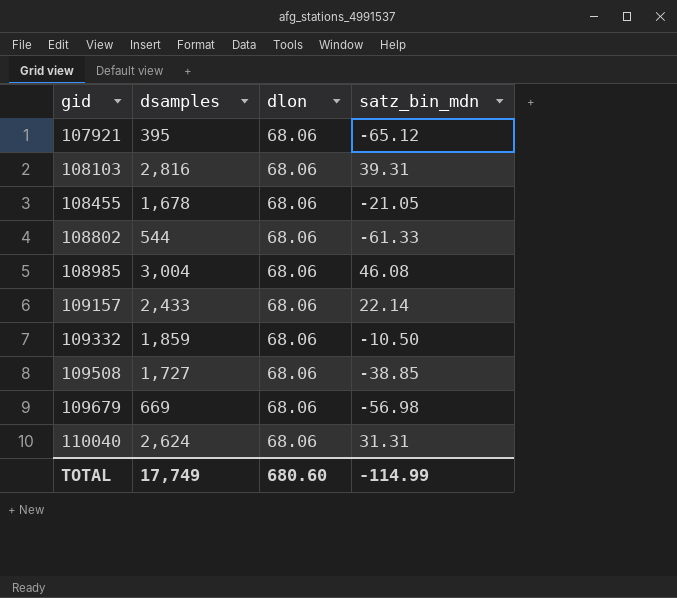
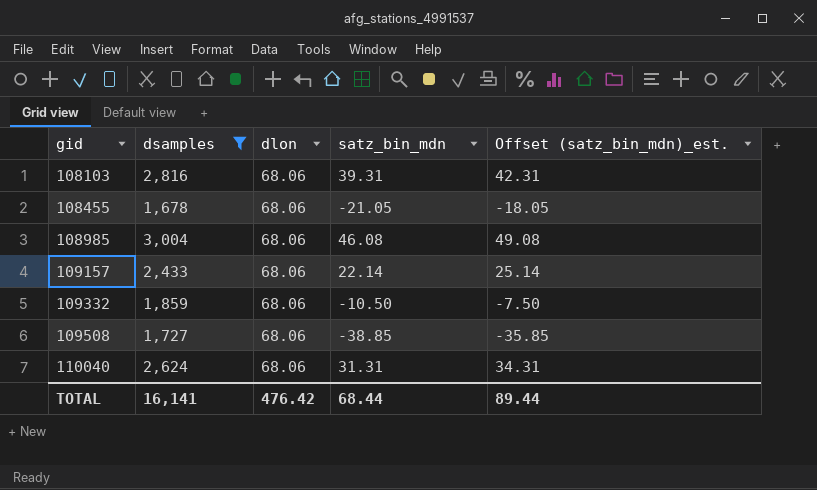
filter: none -> dsamples >= 1,678
column Offset (satz_bin_mdn)_est. | formula: none -> [satz_bin_mdn] + 3
TOTAL | dsamples: 17,749 -> 16,141
TOTAL | dlon: 680.60 -> 476.42
TOTAL | satz_bin_mdn: -114.99 -> 68.44

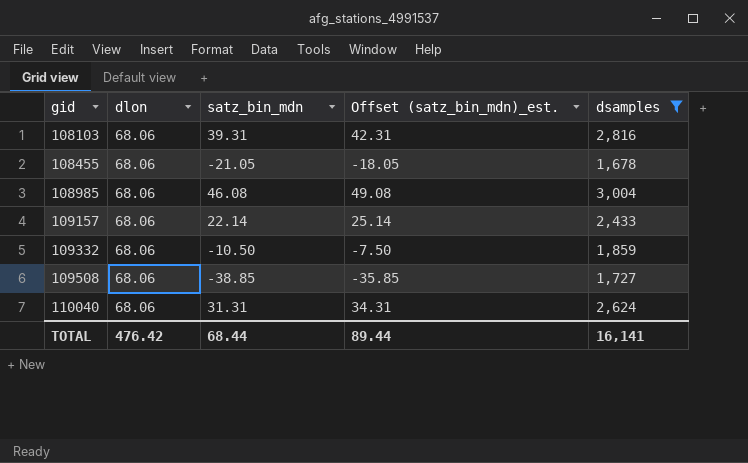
column dsamples | position: 2 -> 5

